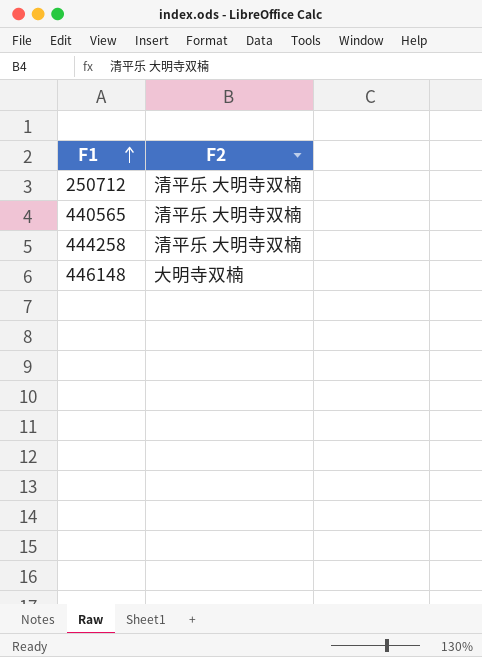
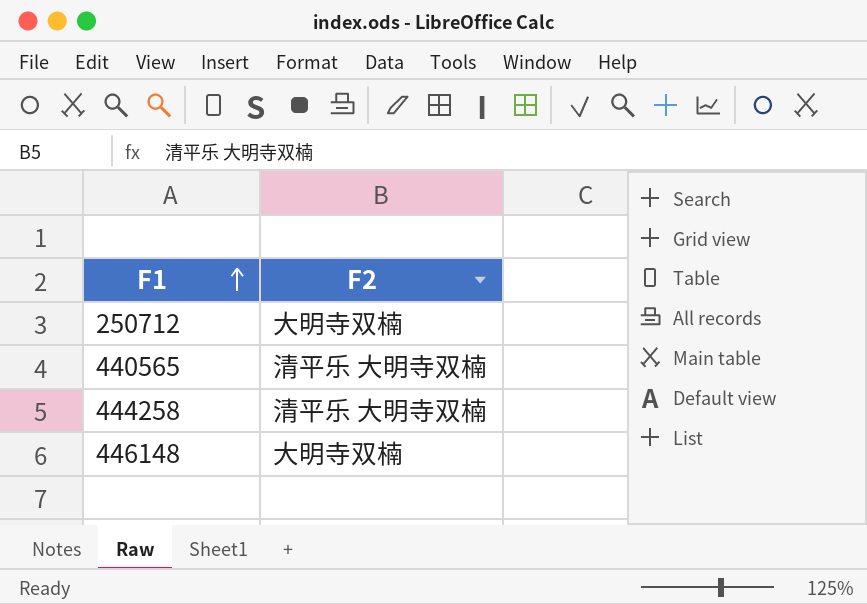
250712 | F2: 清平乐 大明寺双楠 -> 大明寺双楠

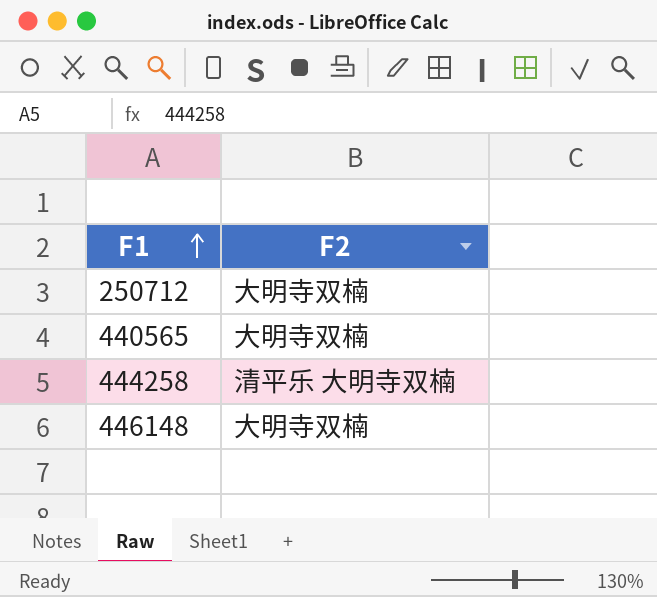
440565 | F2: 清平乐 大明寺双楠 -> 大明寺双楠

